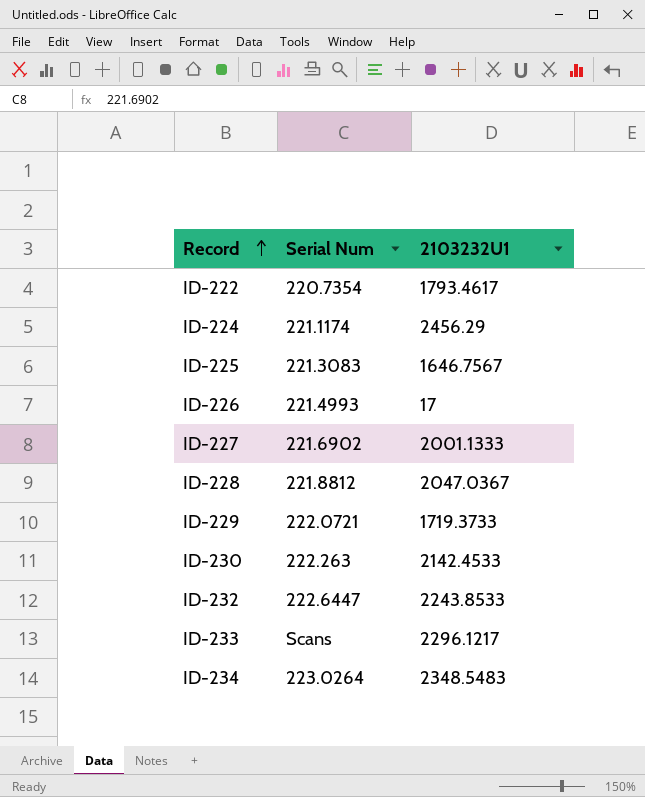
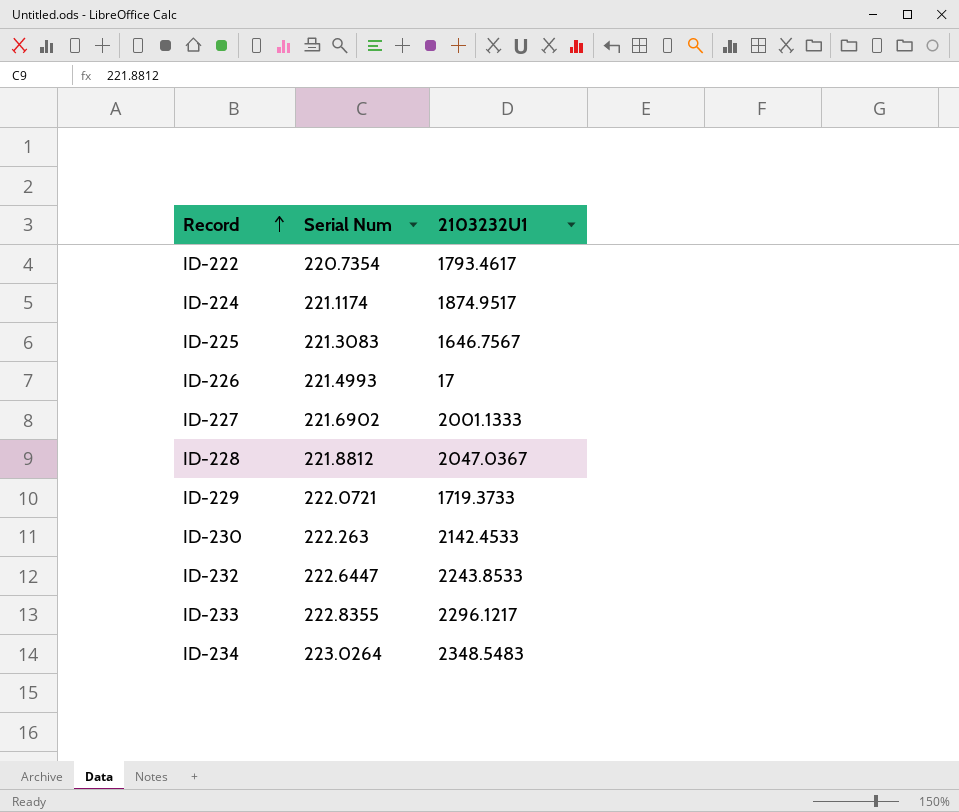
ID-224 | 2103232U1: 2456.29 -> 1874.9517
ID-233 | Serial Num: Scans -> 222.8355

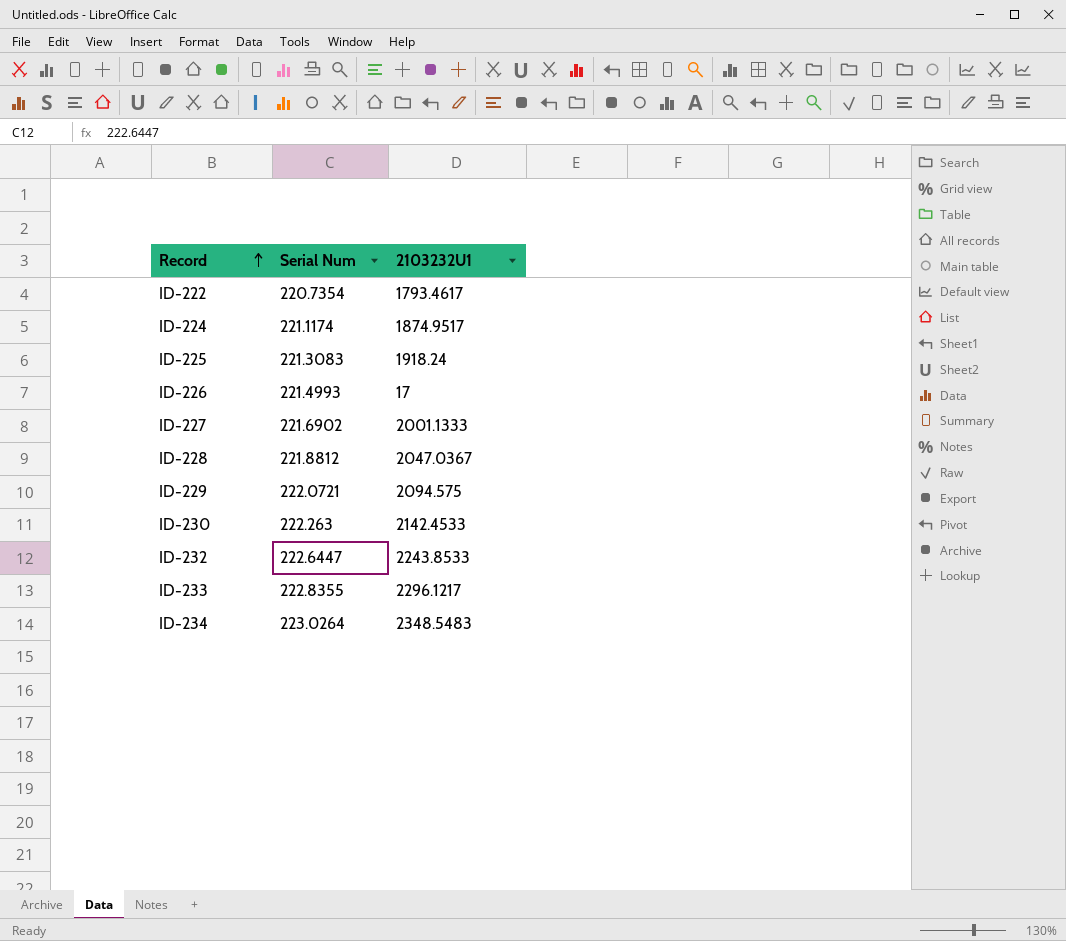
ID-225 | 2103232U1: 1646.7567 -> 1918.24
ID-229 | 2103232U1: 1719.3733 -> 2094.575

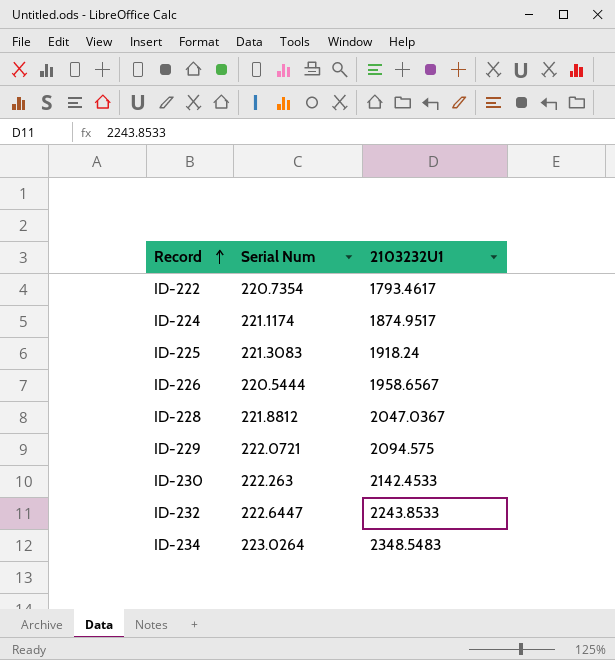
row ID-227: 221.6902 | 2001.1333 -> none
row ID-233: 222.8355 | 2296.1217 -> none
ID-226 | Serial Num: 221.4993 -> 220.5444
ID-226 | 2103232U1: 17 -> 1958.6567

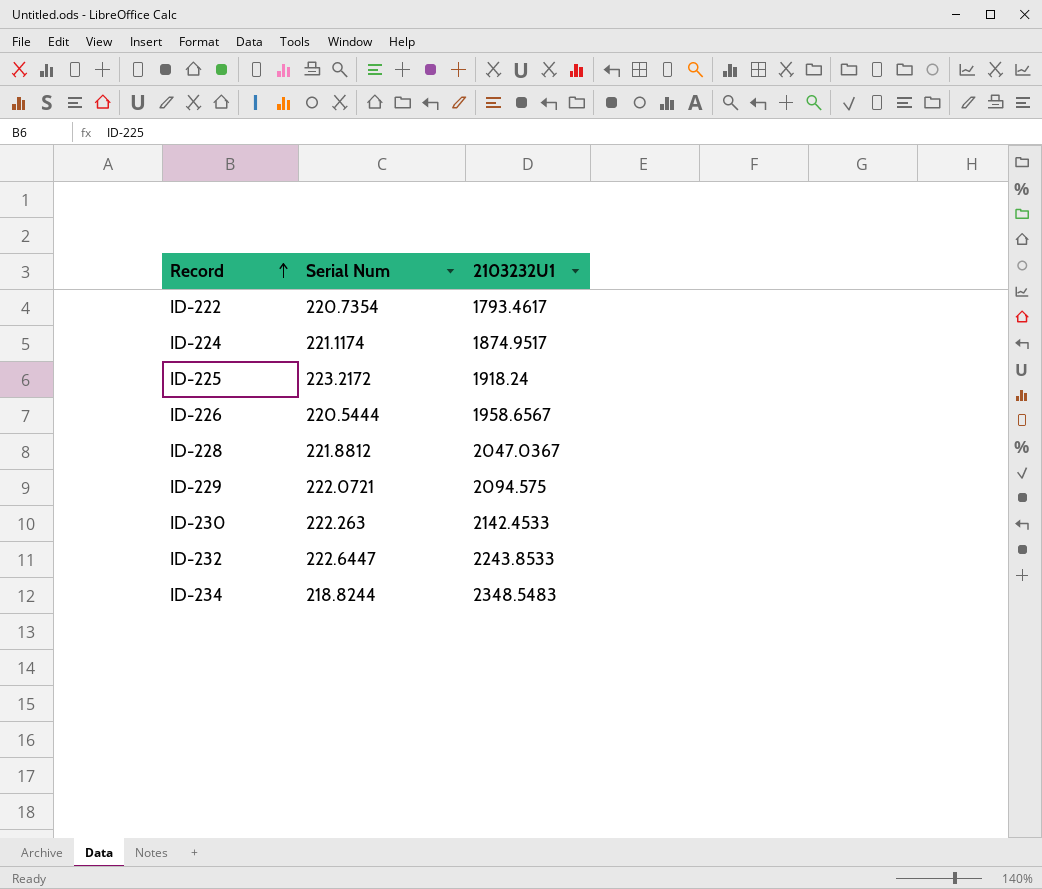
ID-225 | Serial Num: 221.3083 -> 223.2172
ID-234 | Serial Num: 223.0264 -> 218.8244

